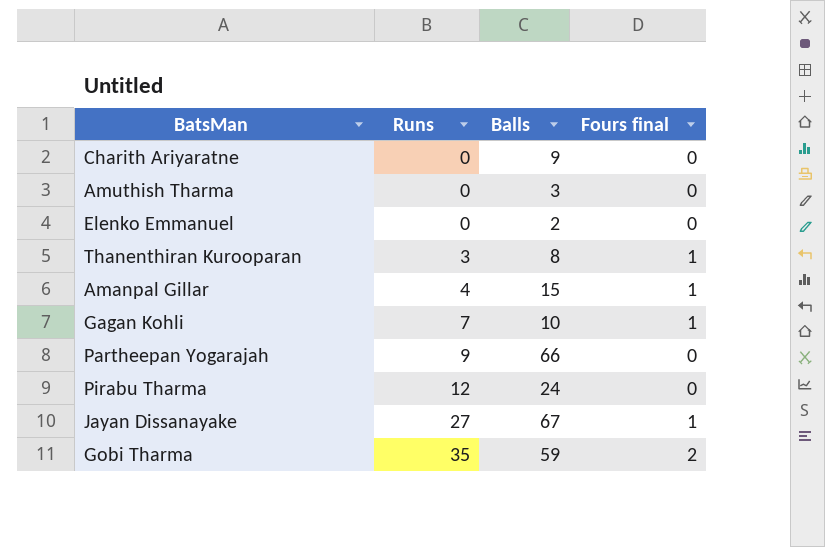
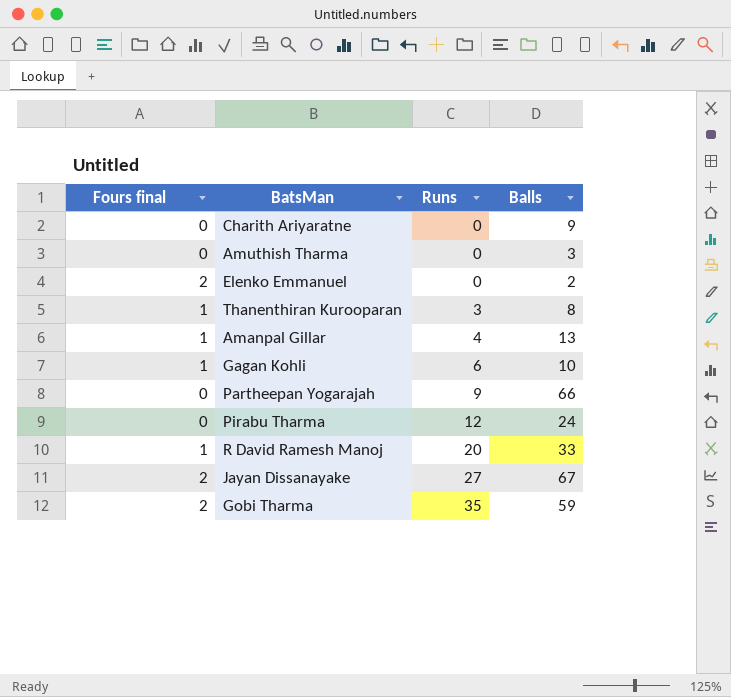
column Fours final | position: 4 -> 1
Elenko Emmanuel | Fours final: 0 -> 2
Amanpal Gillar | Balls: 15 -> 13
Gagan Kohli | Runs: 7 -> 6
row R David Ramesh Manoj: none -> 1 | 20 | 33
Jayan Dissanayake | Fours final: 1 -> 2

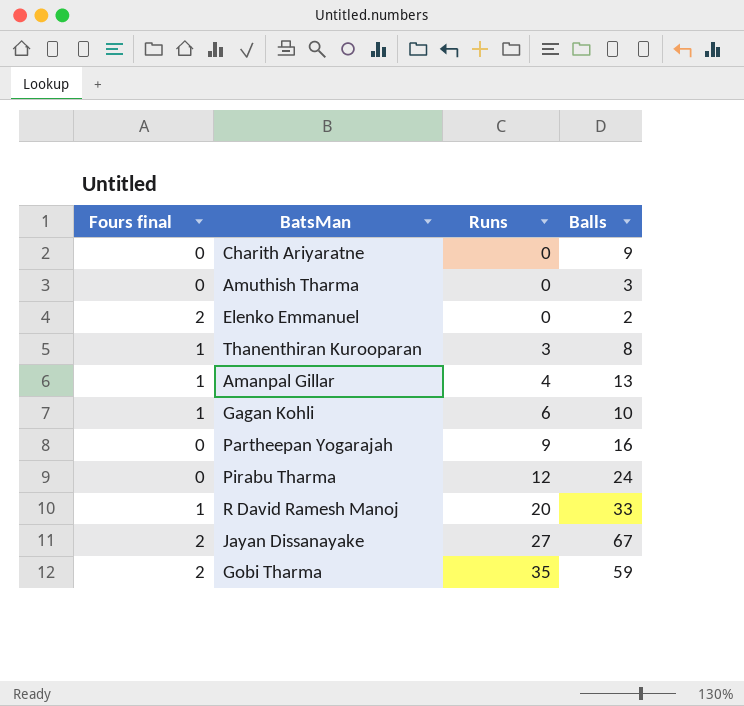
Partheepan Yogarajah | Balls: 66 -> 16

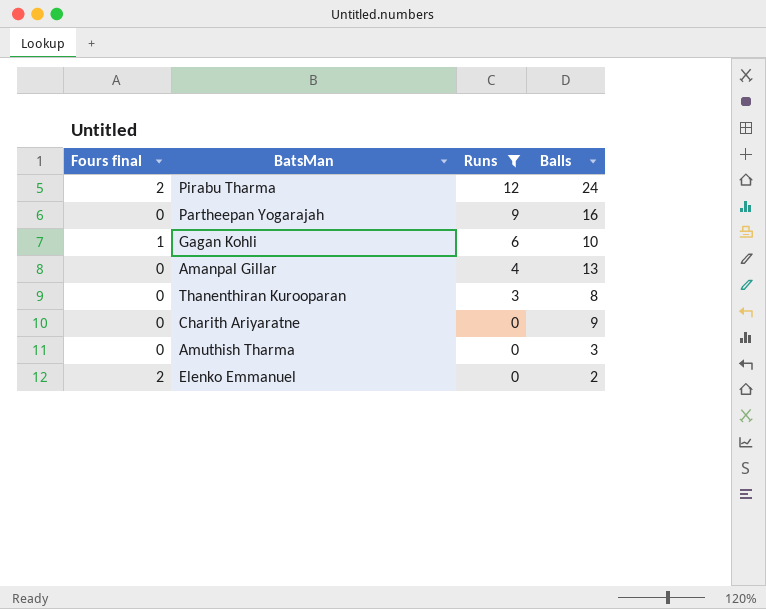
filter: none -> Runs <= 12
row order: Runs ascending -> Runs descending
Pirabu Tharma | Fours final: 0 -> 2
Amanpal Gillar | Fours final: 1 -> 0
Thanenthiran Kurooparan | Fours final: 1 -> 0

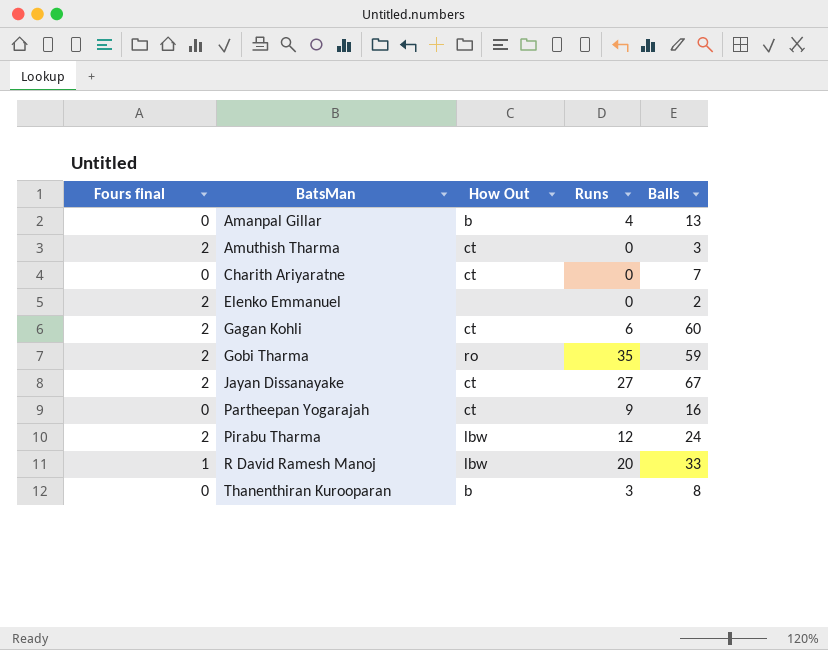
filter: Runs <= 12 -> none
row order: Runs descending -> BatsMan ascending
column How Out | position: none -> 3
Amuthish Tharma | Fours final: 0 -> 2
Charith Ariyaratne | Balls: 9 -> 7
Gagan Kohli | Fours final: 1 -> 2
Gagan Kohli | Balls: 10 -> 60

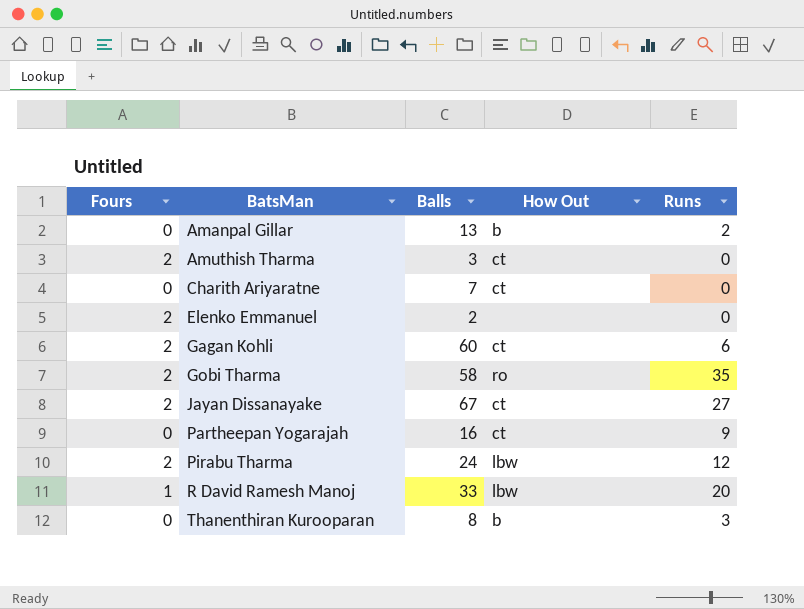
column name: Fours final -> Fours
column Balls | position: 5 -> 3
Amanpal Gillar | Runs: 4 -> 2
Gobi Tharma | Balls: 59 -> 58

